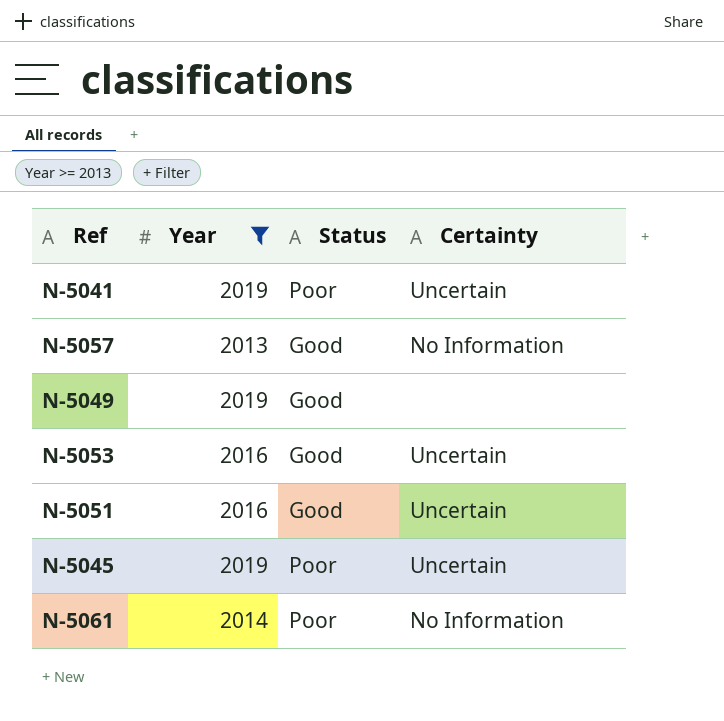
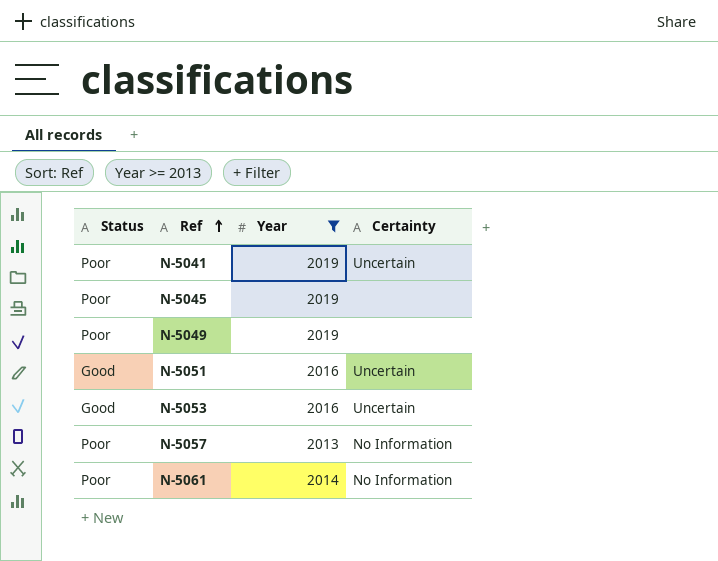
row order: none -> Ref ascending
column Status | position: 3 -> 1
N-5045 | Certainty: Uncertain -> none
N-5049 | Status: Good -> Poor
N-5057 | Status: Good -> Poor

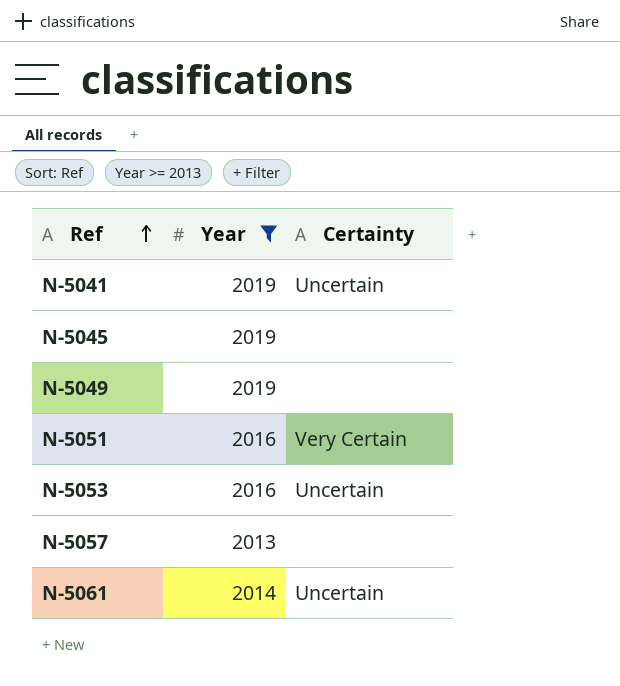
column Status | position: 1 -> none
N-5051 | Certainty: Uncertain -> Very Certain
N-5057 | Certainty: No Information -> none
N-5061 | Certainty: No Information -> Uncertain

